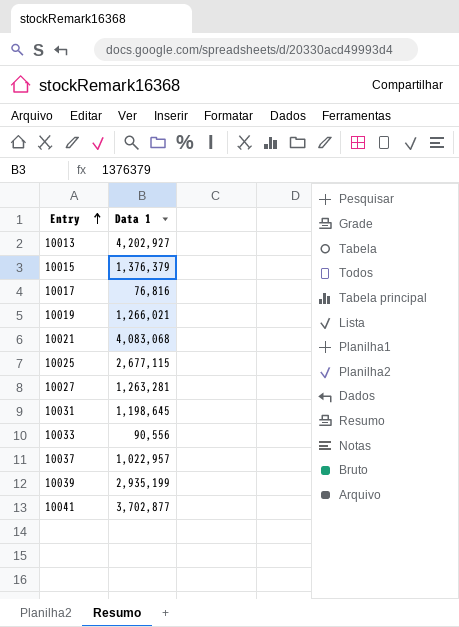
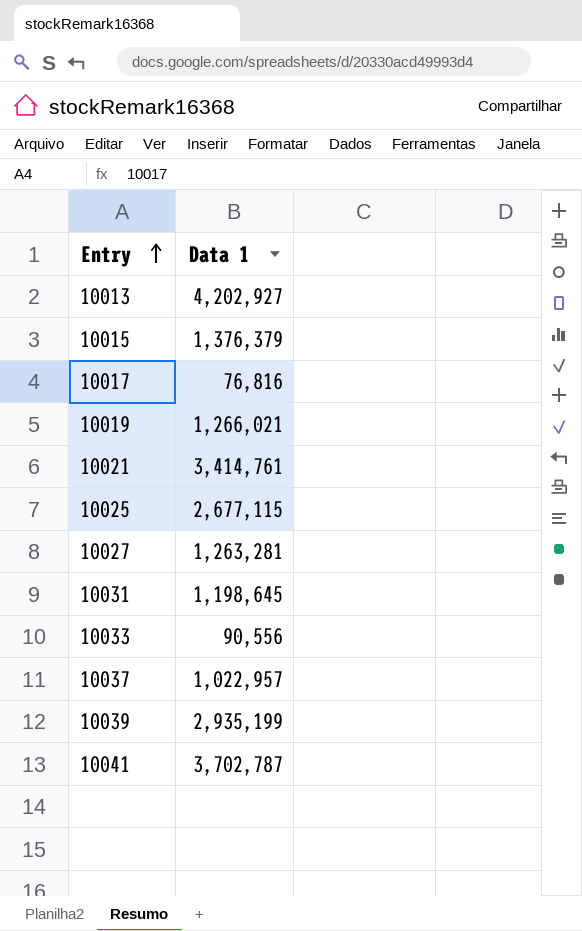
10021 | Data 1: 4,083,068 -> 3,414,761
10041 | Data 1: 3,702,877 -> 3,702,787

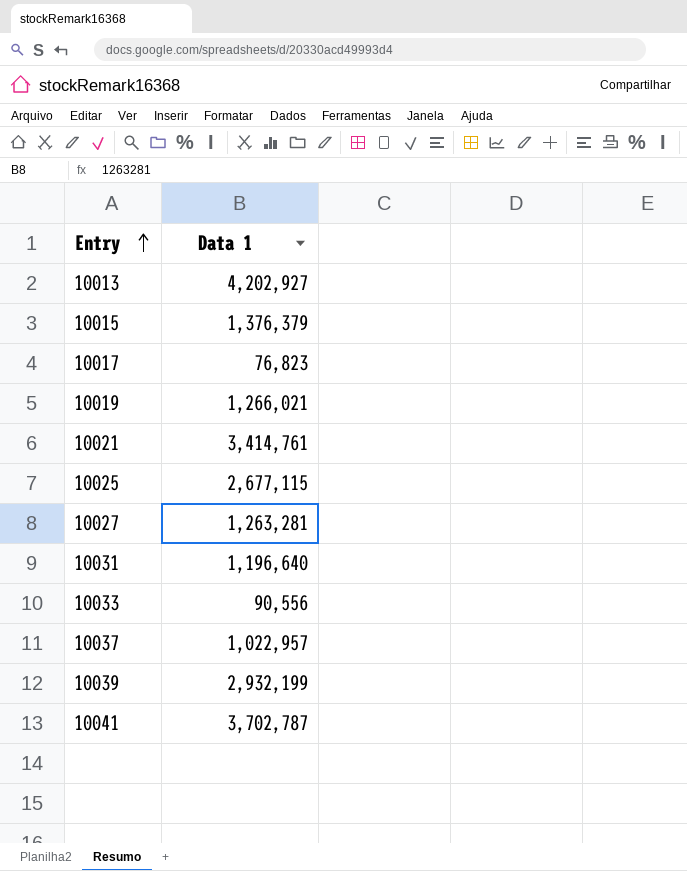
10017 | Data 1: 76,816 -> 76,823
10031 | Data 1: 1,198,645 -> 1,196,640
10039 | Data 1: 2,935,199 -> 2,932,199

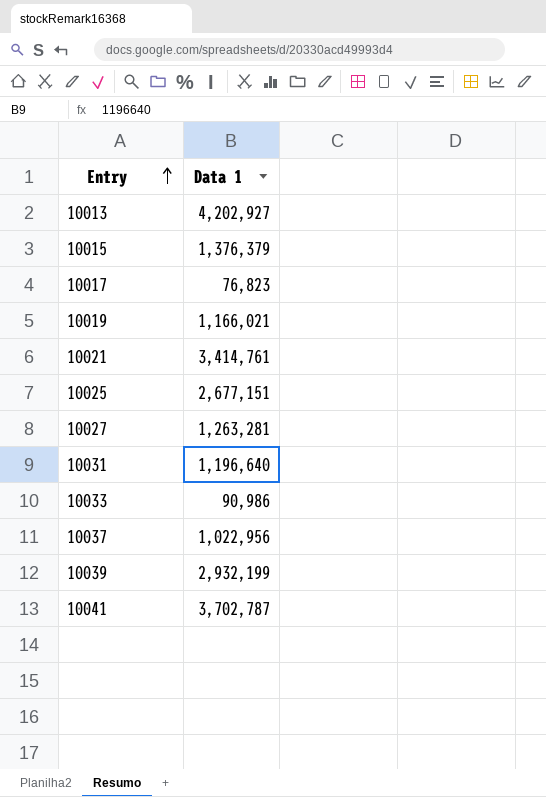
10019 | Data 1: 1,266,021 -> 1,166,021
10025 | Data 1: 2,677,115 -> 2,677,151
10033 | Data 1: 90,556 -> 90,986
10037 | Data 1: 1,022,957 -> 1,022,956

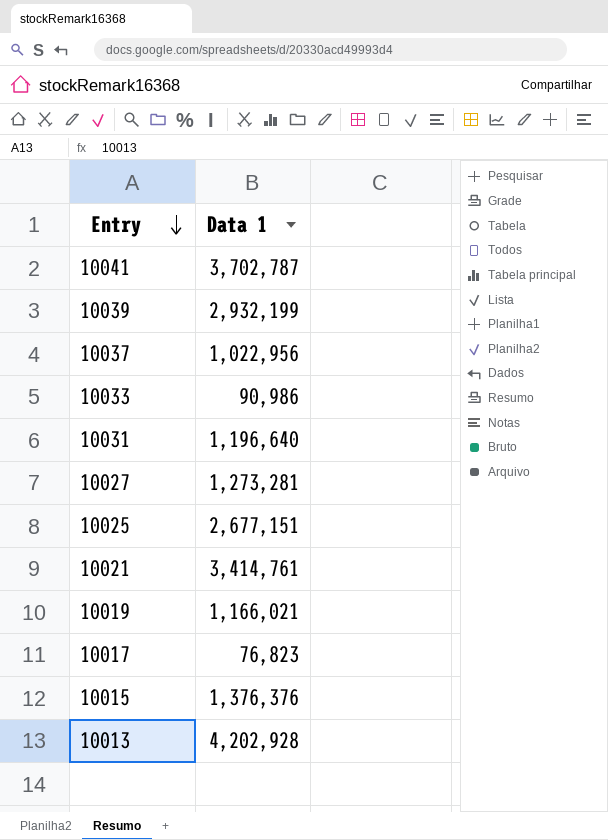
row order: Entry ascending -> Entry descending
10027 | Data 1: 1,263,281 -> 1,273,281
10015 | Data 1: 1,376,379 -> 1,376,376
10013 | Data 1: 4,202,927 -> 4,202,928

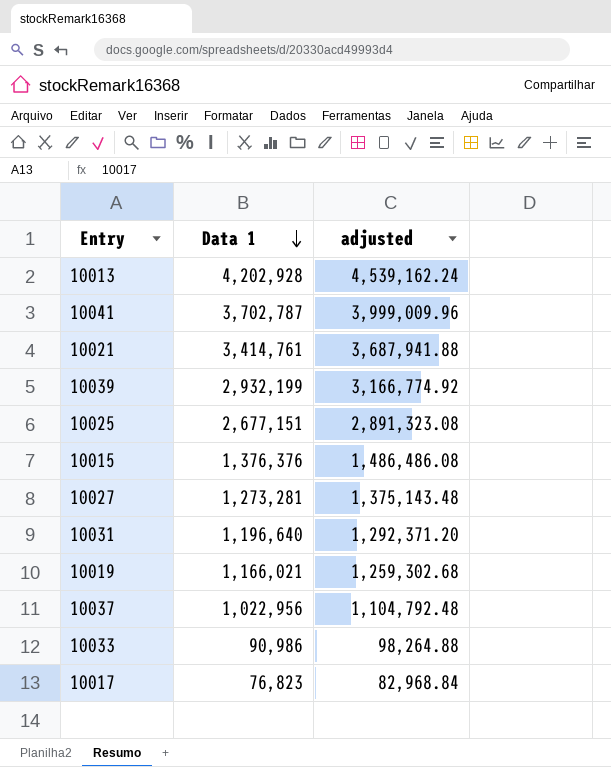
row order: Entry descending -> Data 1 descending
column adjusted | formula: none -> [Data 1] * 1.08

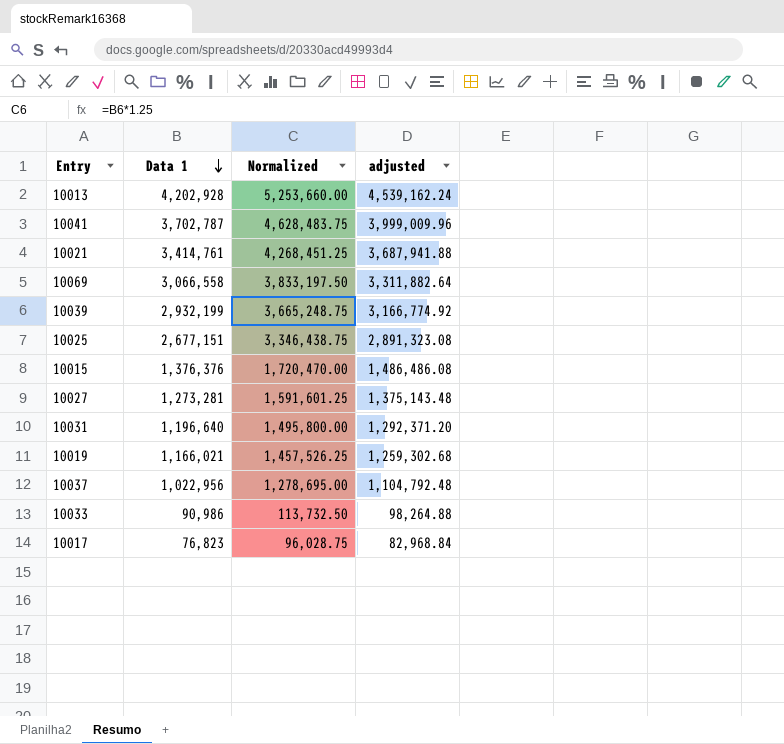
column Normalized | formula: none -> [Data 1] * 1.25
row 10069: none -> 3,066,558 | 3,833,197.50 | 3,311,882.64

